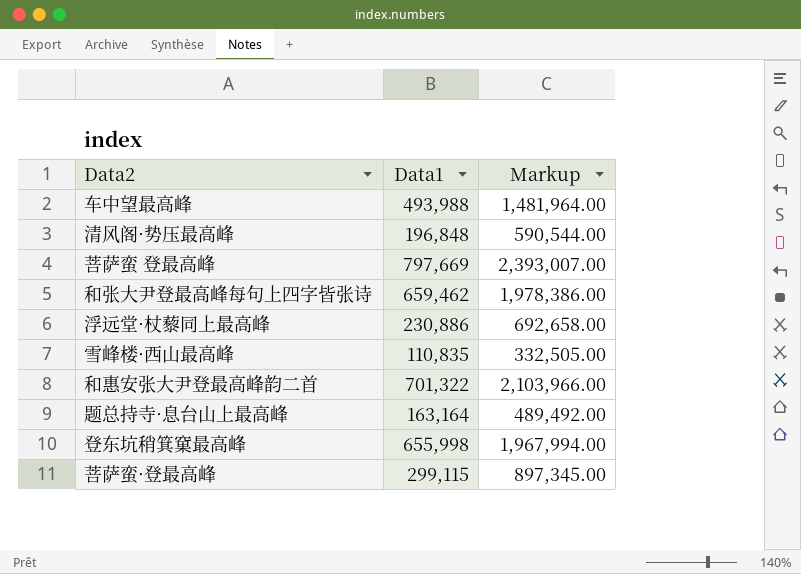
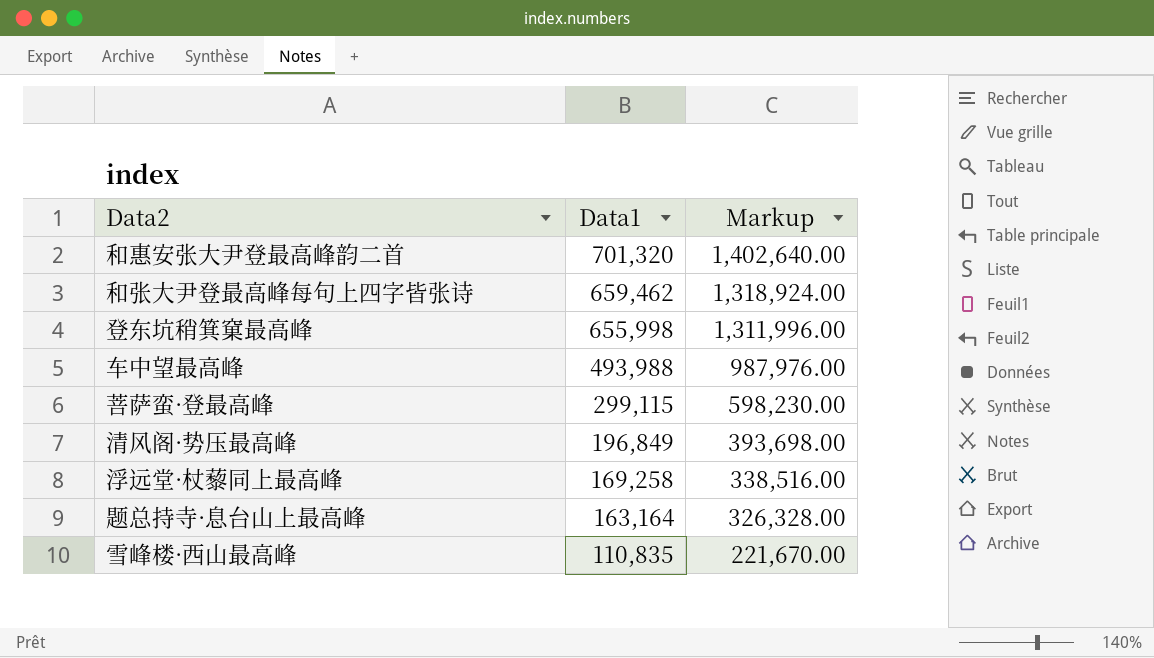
row order: none -> Data1 descending
column Markup | formula: [Data1] * 3 -> [Data1] * 2
row 菩萨蛮 登最高峰: 797,669 | 2,393,007.00 -> none
和惠安张大尹登最高峰韵二首 | Data1: 701,322 -> 701,320
清风阁·势压最高峰 | Data1: 196,848 -> 196,849
浮远堂·杖藜同上最高峰 | Data1: 230,886 -> 169,258

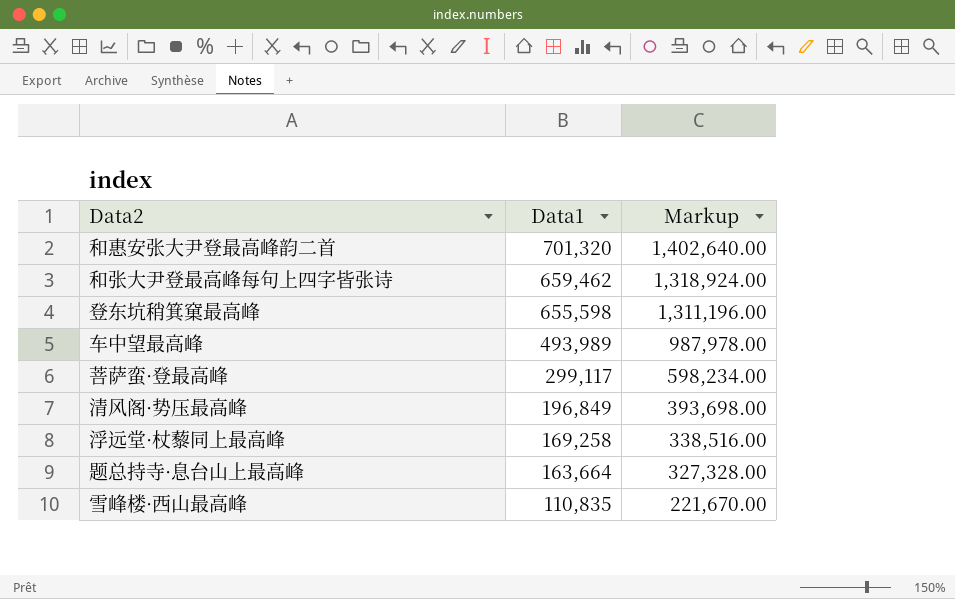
登东坑稍箕窠最高峰 | Data1: 655,998 -> 655,598
登东坑稍箕窠最高峰 | Markup: 1,311,996.00 -> 1,311,196.00
车中望最高峰 | Data1: 493,988 -> 493,989
车中望最高峰 | Markup: 987,976.00 -> 987,978.00
菩萨蛮·登最高峰 | Data1: 299,115 -> 299,117
菩萨蛮·登最高峰 | Markup: 598,230.00 -> 598,234.00
题总持寺·息台山上最高峰 | Data1: 163,164 -> 163,664
题总持寺·息台山上最高峰 | Markup: 326,328.00 -> 327,328.00

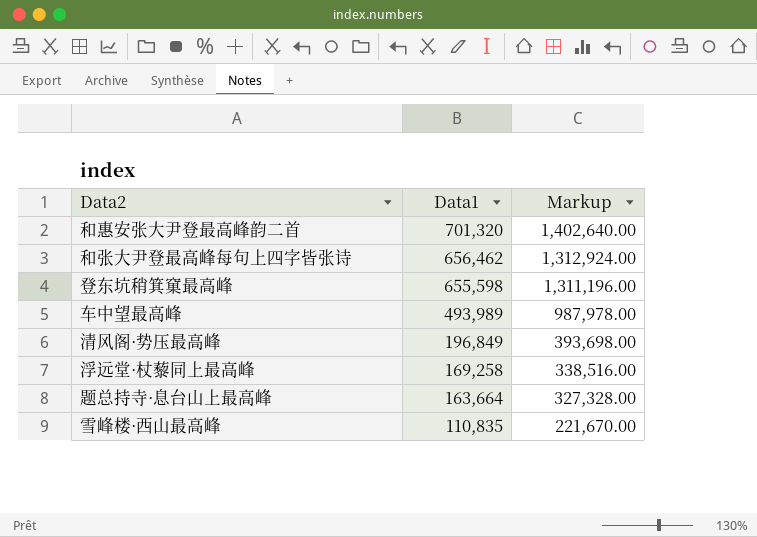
row 菩萨蛮·登最高峰: 299,117 | 598,234.00 -> none
和张大尹登最高峰每句上四字皆张诗 | Data1: 659,462 -> 656,462
和张大尹登最高峰每句上四字皆张诗 | Markup: 1,318,924.00 -> 1,312,924.00

